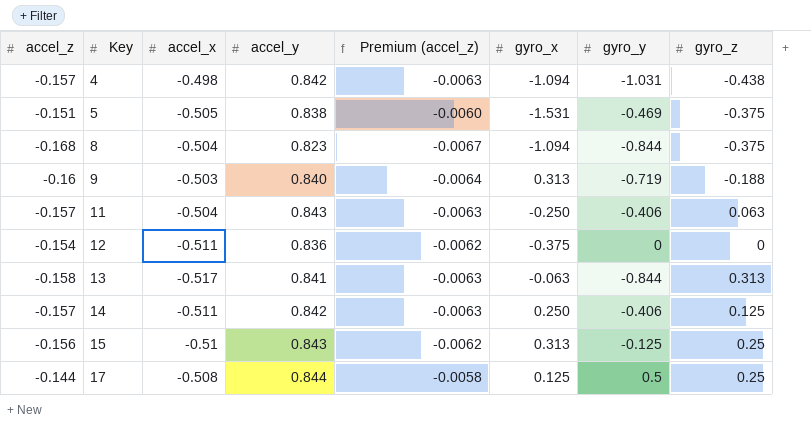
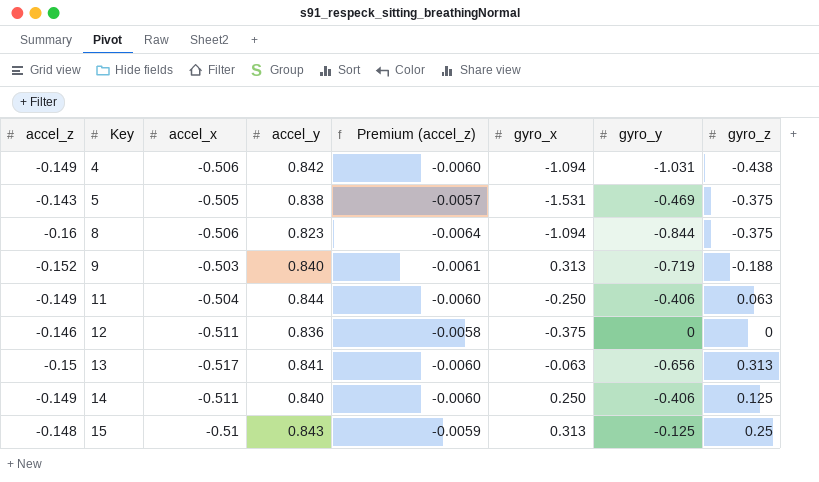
row 17: -0.144 | -0.508 | 0.844 | -0.0058 | 0.125 | 0.5 | 0.25 -> none
4 | accel_z: -0.157 -> -0.149
4 | accel_x: -0.498 -> -0.506
4 | Premium (accel_z): -0.0063 -> -0.0060
5 | accel_z: -0.151 -> -0.143
5 | Premium (accel_z): -0.0060 -> -0.0057
8 | accel_z: -0.168 -> -0.16
8 | accel_x: -0.504 -> -0.506
8 | Premium (accel_z): -0.0067 -> -0.0064
9 | accel_z: -0.16 -> -0.152
9 | Premium (accel_z): -0.0064 -> -0.0061
11 | accel_z: -0.157 -> -0.149
11 | accel_y: 0.843 -> 0.844
11 | Premium (accel_z): -0.0063 -> -0.0060
12 | accel_z: -0.154 -> -0.146
12 | Premium (accel_z): -0.0062 -> -0.0058
13 | accel_z: -0.158 -> -0.15
13 | Premium (accel_z): -0.0063 -> -0.0060
13 | gyro_y: -0.844 -> -0.656
14 | accel_z: -0.157 -> -0.149
14 | accel_y: 0.842 -> 0.840
14 | Premium (accel_z): -0.0063 -> -0.0060
15 | accel_z: -0.156 -> -0.148
15 | Premium (accel_z): -0.0062 -> -0.0059

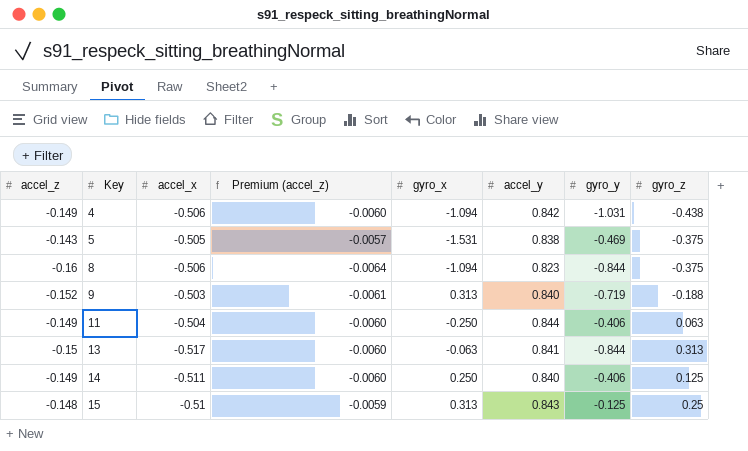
column accel_y | position: 4 -> 6
row 12: -0.146 | -0.511 | 0.836 | -0.0058 | -0.375 | 0 | 0 -> none
13 | gyro_y: -0.656 -> -0.844

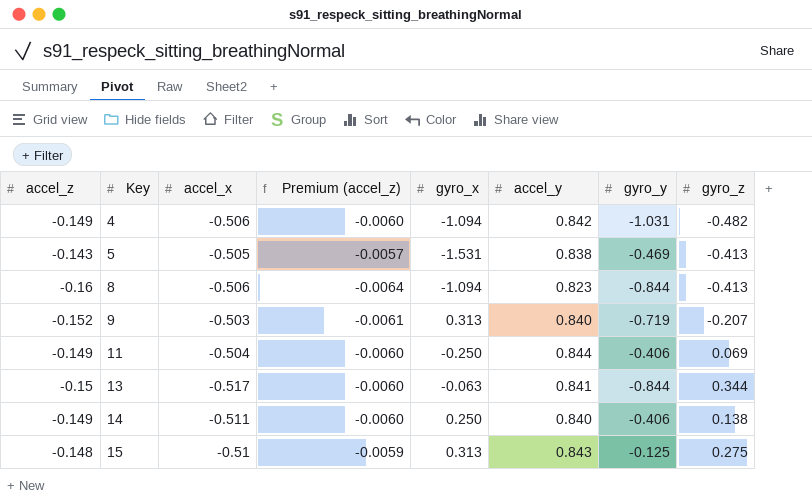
4 | gyro_z: -0.438 -> -0.482
5 | gyro_z: -0.375 -> -0.413
8 | gyro_z: -0.375 -> -0.413
9 | gyro_z: -0.188 -> -0.207
11 | gyro_z: 0.063 -> 0.069
13 | gyro_z: 0.313 -> 0.344
14 | gyro_z: 0.125 -> 0.138
15 | gyro_z: 0.25 -> 0.275

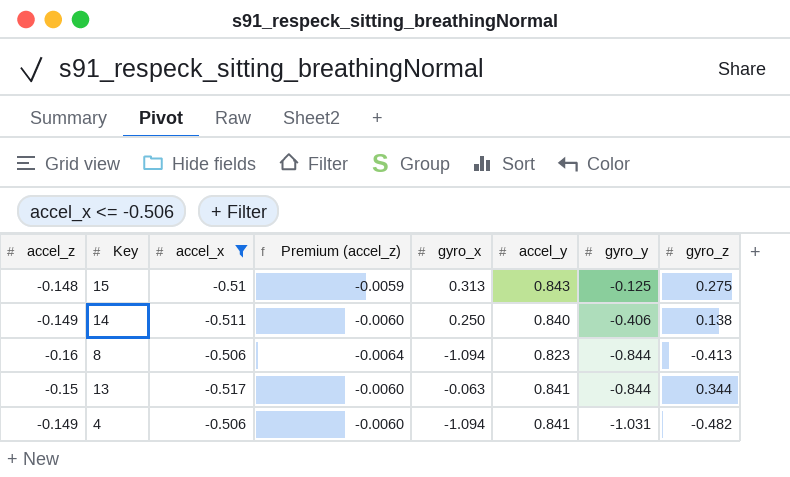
filter: none -> accel_x <= -0.506
row order: Key ascending -> gyro_y descending
4 | accel_y: 0.842 -> 0.841

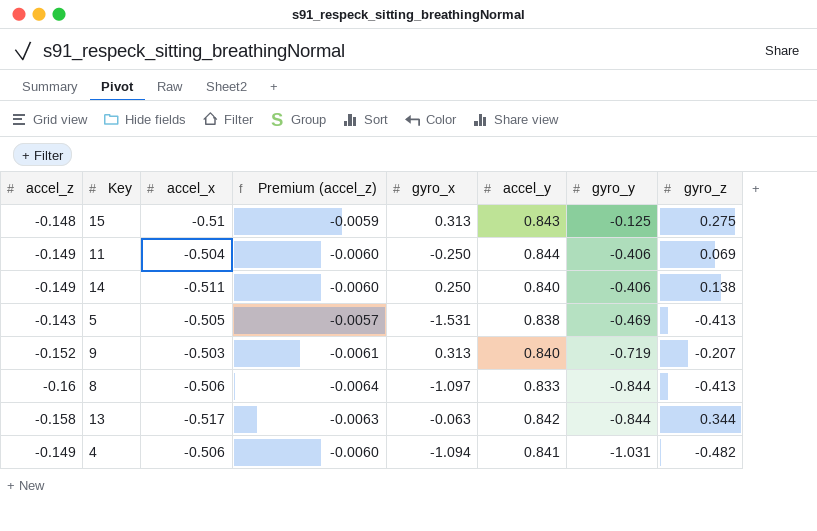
filter: accel_x <= -0.506 -> none
8 | gyro_x: -1.094 -> -1.097
8 | accel_y: 0.823 -> 0.833
13 | accel_z: -0.15 -> -0.158
13 | Premium (accel_z): -0.0060 -> -0.0063
13 | accel_y: 0.841 -> 0.842

